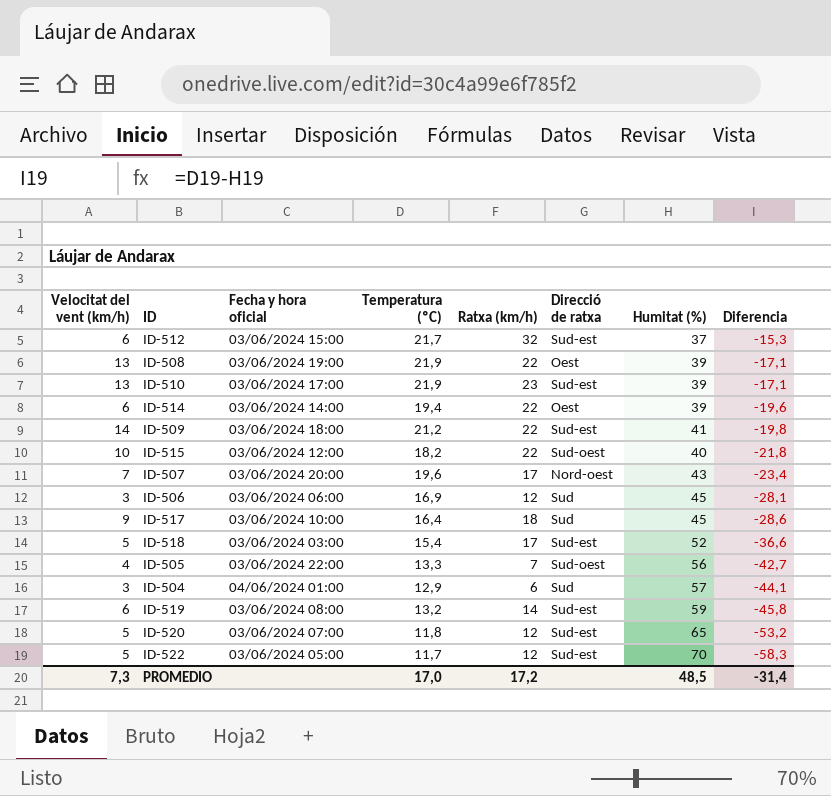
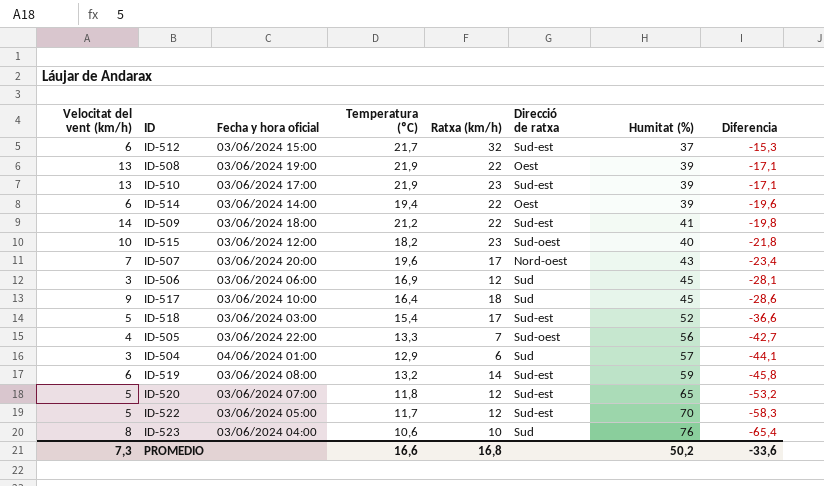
ID-515 | Ratxa (km/h): 22 -> 23
row ID-523: none -> 8 | 03/06/2024 04:00 | 10,6 | 10 | Sud | 76 | -65,4
PROMEDIO | Temperatura (ºC): 17,0 -> 16,6
PROMEDIO | Ratxa (km/h): 17,2 -> 16,8
PROMEDIO | Humitat (%): 48,5 -> 50,2
PROMEDIO | Diferencia: -31,4 -> -33,6

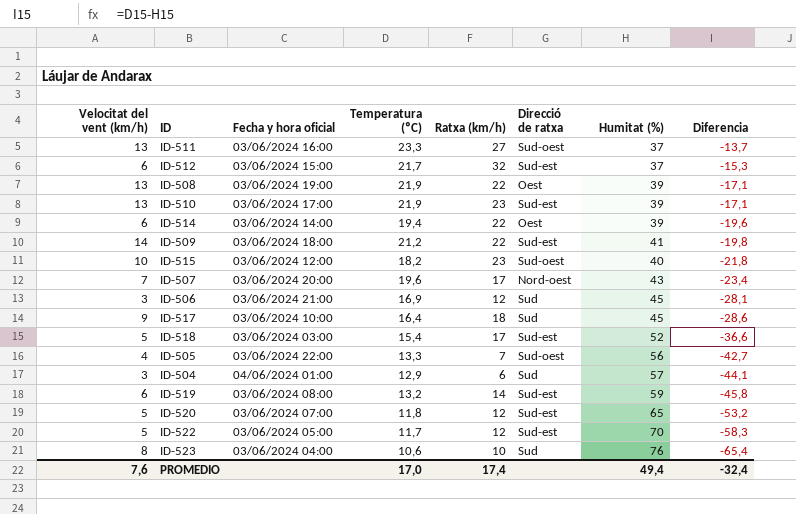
row ID-511: none -> 13 | 03/06/2024 16:00 | 23,3 | 27 | Sud-oest | 37 | -13,7
ID-506 | Fecha y hora oficial: 03/06/2024 06:00 -> 03/06/2024 21:00
PROMEDIO | Velocitat del vent (km/h): 7,3 -> 7,6
PROMEDIO | Temperatura (ºC): 16,6 -> 17,0
PROMEDIO | Ratxa (km/h): 16,8 -> 17,4
PROMEDIO | Humitat (%): 50,2 -> 49,4
PROMEDIO | Diferencia: -33,6 -> -32,4

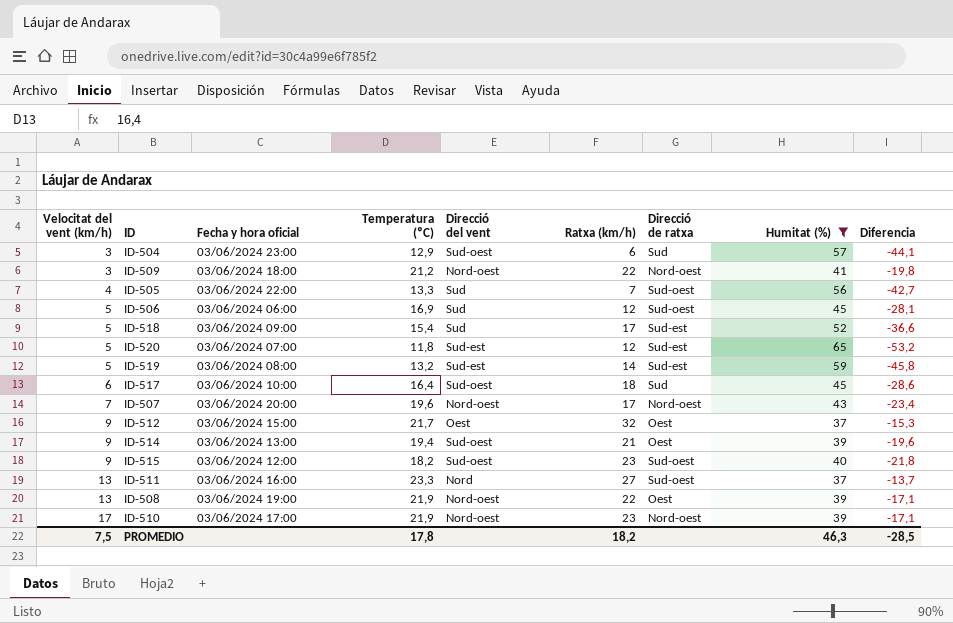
filter: none -> Humitat (%) <= 65
row order: Diferencia descending -> Velocitat del vent (km/h) ascending
column Direcció del vent | position: none -> 5
ID-504 | Fecha y hora oficial: 04/06/2024 01:00 -> 03/06/2024 23:00
ID-509 | Velocitat del vent (km/h): 14 -> 3
ID-509 | Direcció de ratxa: Sud-est -> Nord-oest
ID-506 | Velocitat del vent (km/h): 3 -> 5
ID-506 | Fecha y hora oficial: 03/06/2024 21:00 -> 03/06/2024 06:00
ID-506 | Direcció de ratxa: Sud -> Sud-oest
ID-518 | Fecha y hora oficial: 03/06/2024 03:00 -> 03/06/2024 09:00
ID-519 | Velocitat del vent (km/h): 6 -> 5
ID-517 | Velocitat del vent (km/h): 9 -> 6
ID-512 | Velocitat del vent (km/h): 6 -> 9
ID-512 | Direcció de ratxa: Sud-est -> Oest
ID-514 | Velocitat del vent (km/h): 6 -> 9
ID-514 | Fecha y hora oficial: 03/06/2024 14:00 -> 03/06/2024 13:00
ID-514 | Ratxa (km/h): 22 -> 21
ID-515 | Velocitat del vent (km/h): 10 -> 9
ID-510 | Velocitat del vent (km/h): 13 -> 17
ID-510 | Direcció de ratxa: Sud-est -> Nord-oest
PROMEDIO | Velocitat del vent (km/h): 7,6 -> 7,5
PROMEDIO | Temperatura (ºC): 17,0 -> 17,8
PROMEDIO | Ratxa (km/h): 17,4 -> 18,2
PROMEDIO | Humitat (%): 49,4 -> 46,3
PROMEDIO | Diferencia: -32,4 -> -28,5

